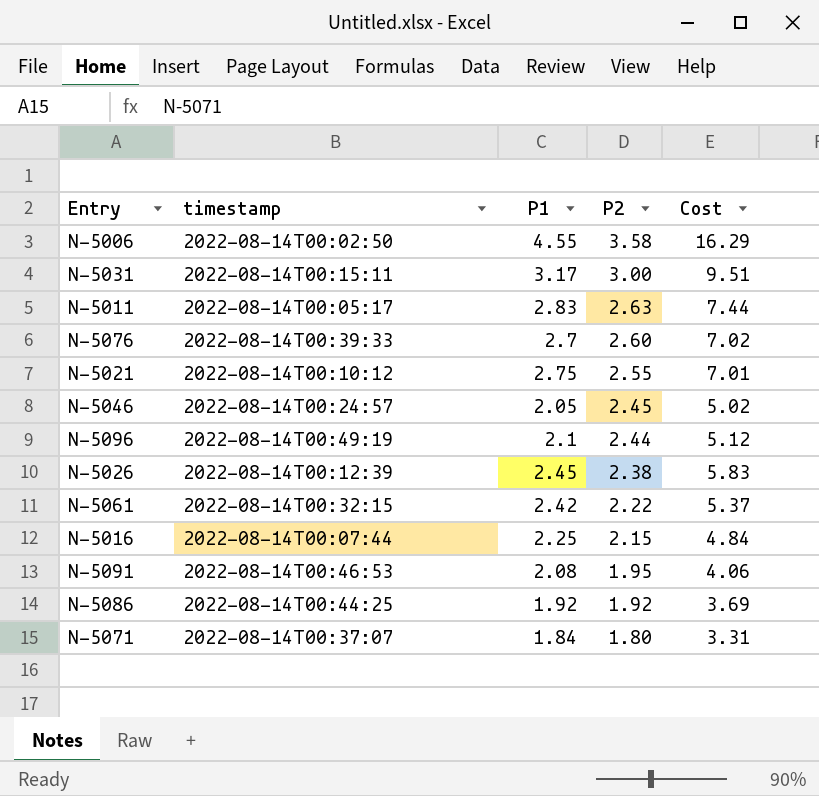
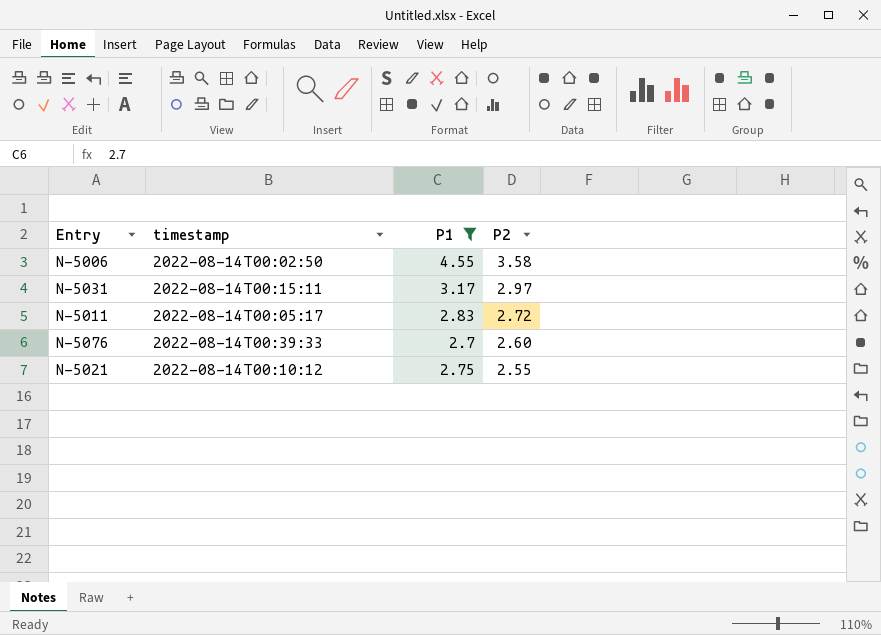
filter: none -> P1 >= 2.7
column Cost | formula: [P1] * [P2] -> none
N-5031 | P2: 3.00 -> 2.97
N-5011 | P2: 2.63 -> 2.72

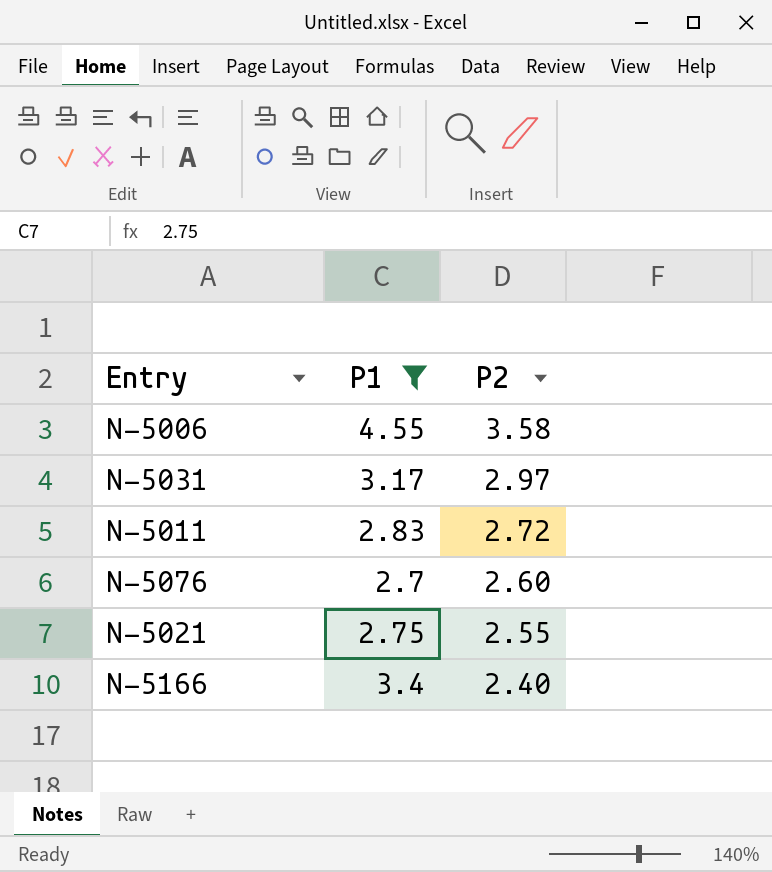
column timestamp | position: 2 -> none
row N-5166: none -> 3.4 | 2.40

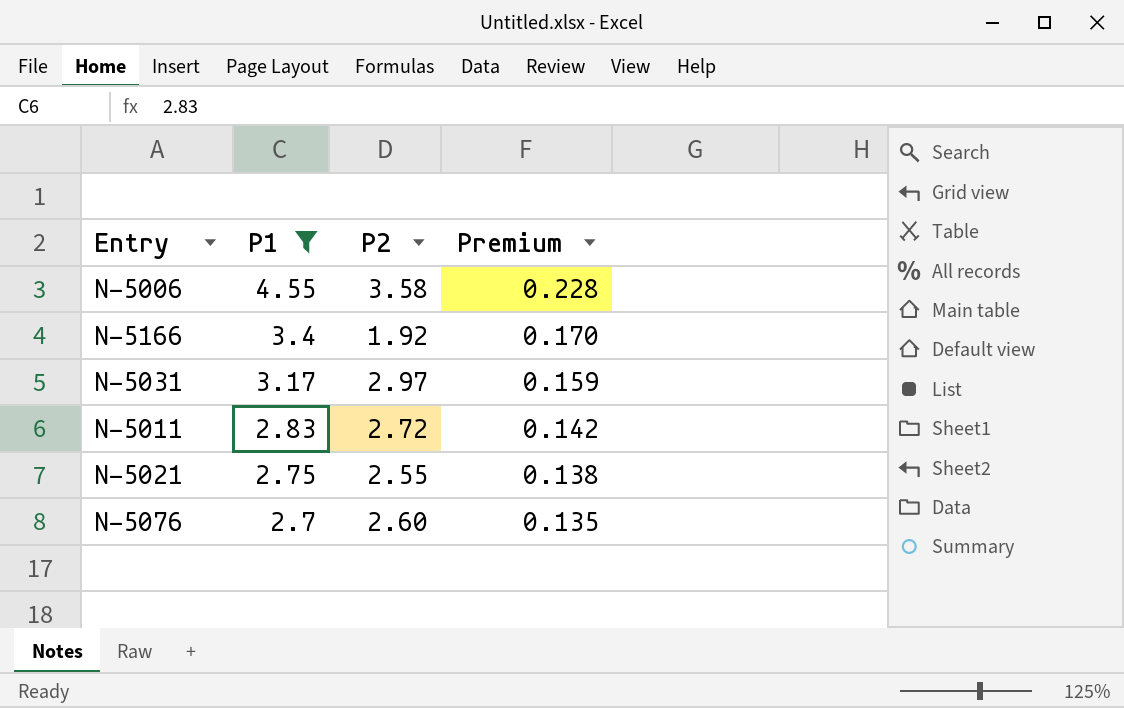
row order: P2 descending -> P1 descending
column Premium | formula: none -> [P1] * 0.05
N-5166 | P2: 2.40 -> 1.92

